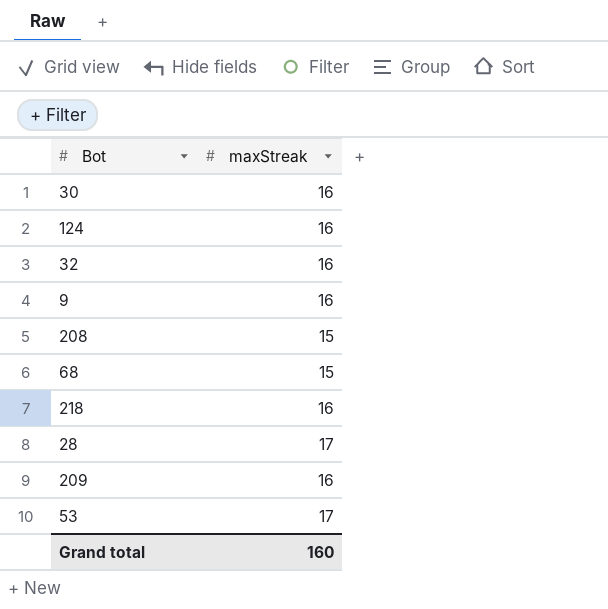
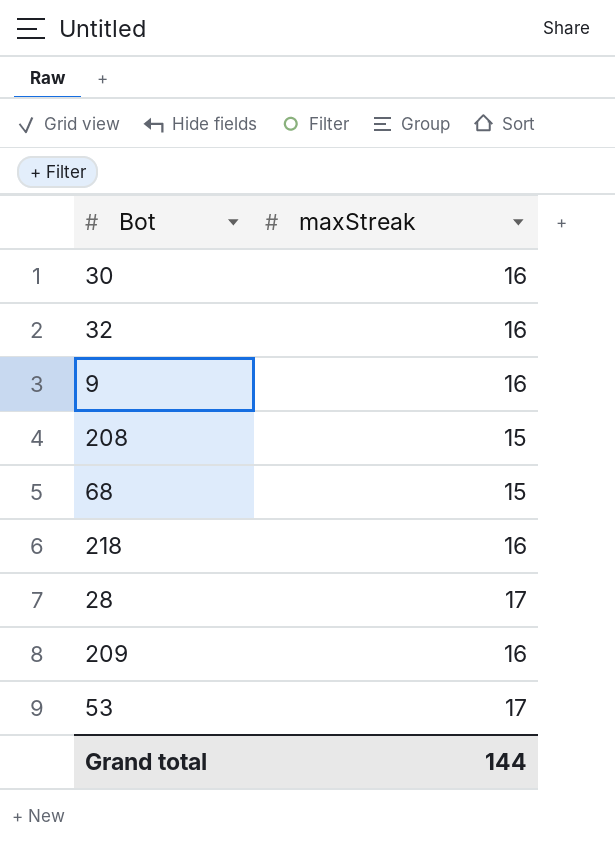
row 124: 16 -> none
Grand total | maxStreak: 160 -> 144

